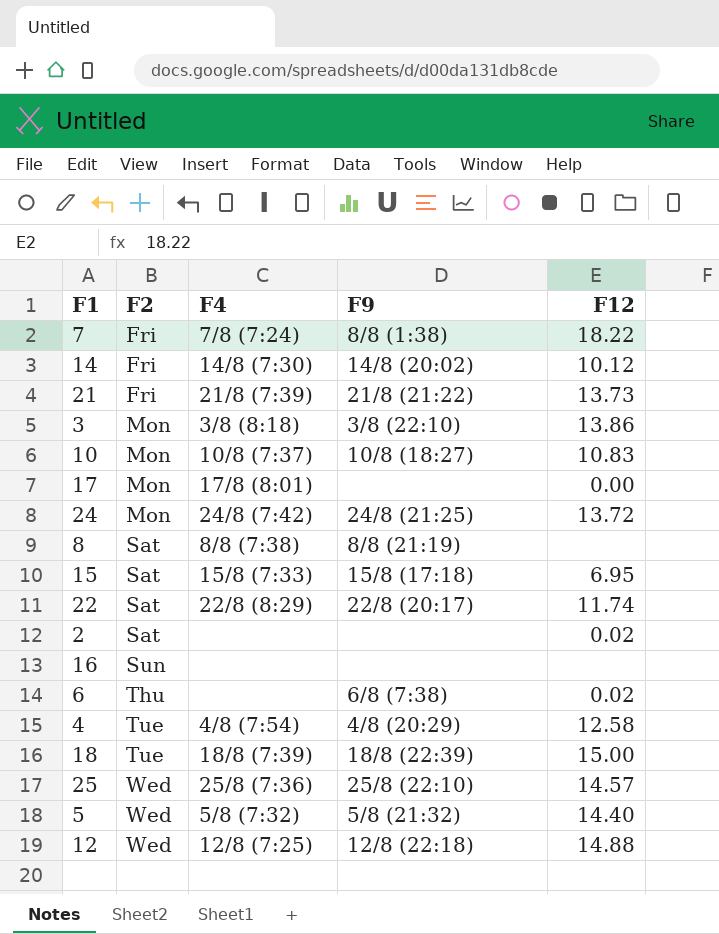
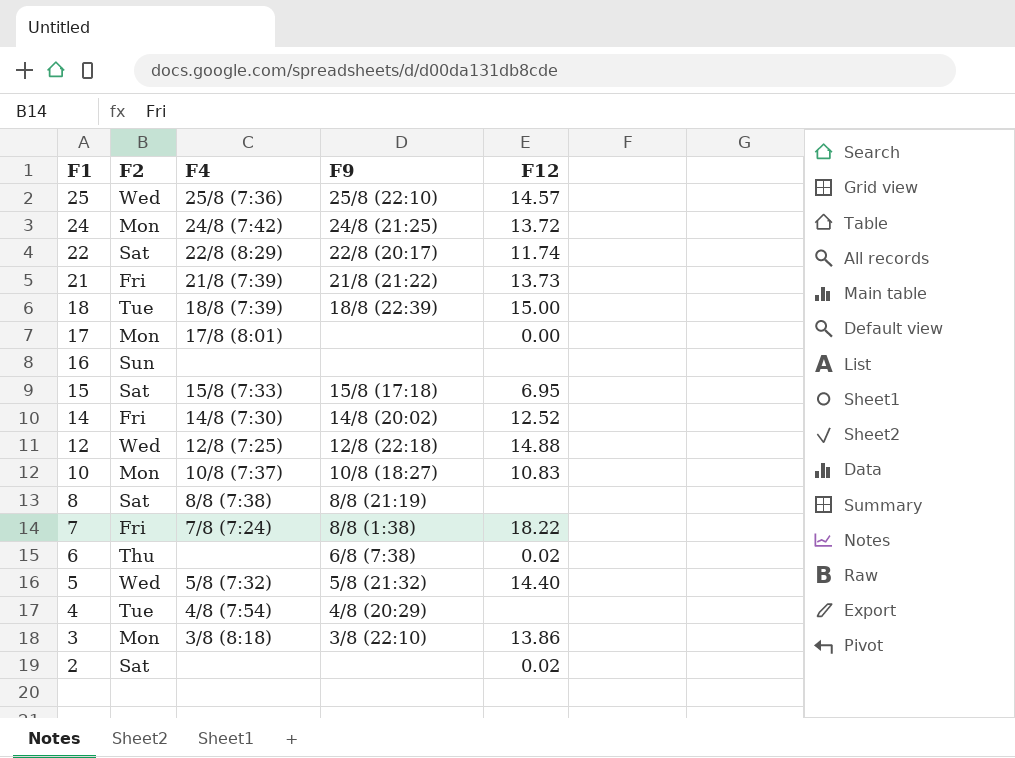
row order: F2 ascending -> F1 descending
14 | F12: 10.12 -> 12.52
4 | F12: 12.58 -> none

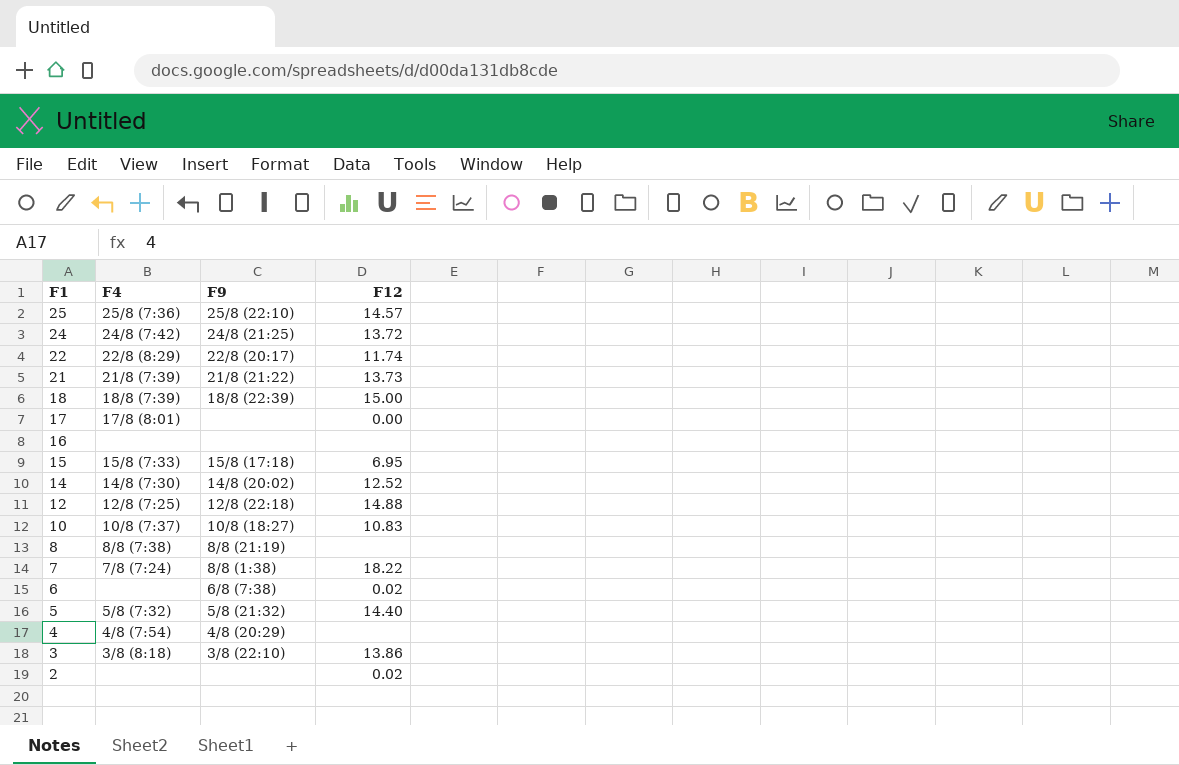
column F2 | position: 2 -> none

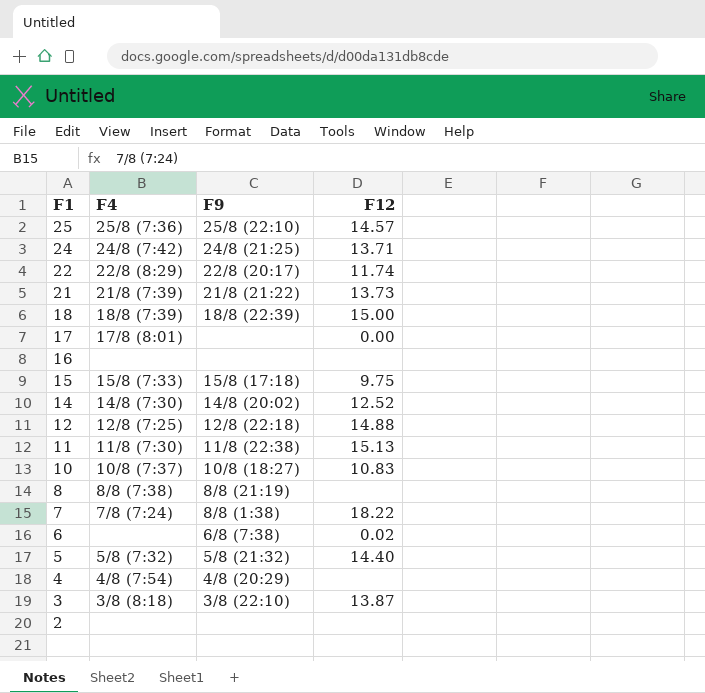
24 | F12: 13.72 -> 13.71
15 | F12: 6.95 -> 9.75
row 11: none -> 11/8 (7:30) | 11/8 (22:38) | 15.13
3 | F12: 13.86 -> 13.87
2 | F12: 0.02 -> none

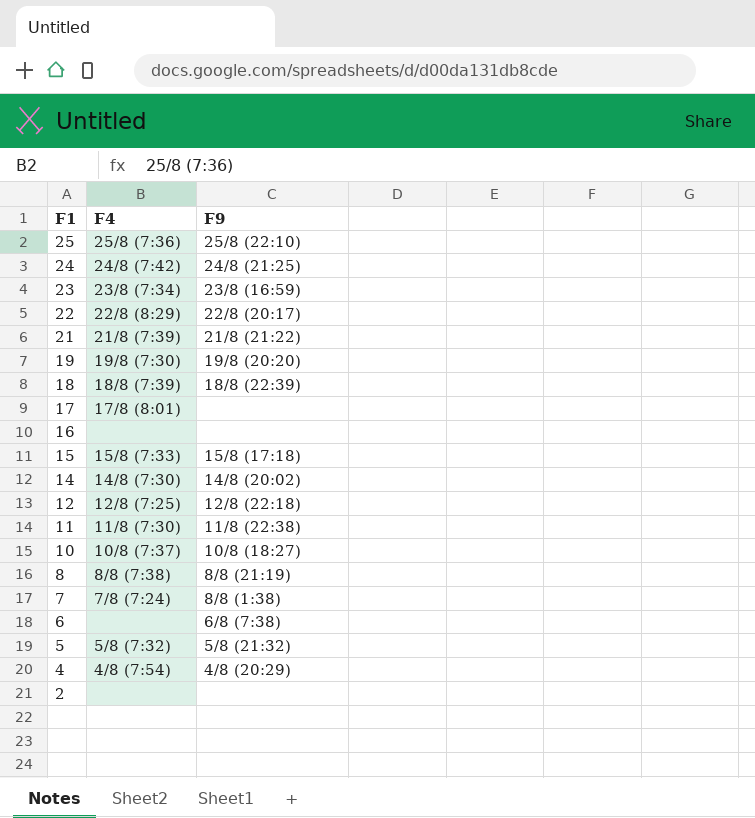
column F12 | position: 4 -> none
row 3: 3/8 (8:18) | 3/8 (22:10) | 13.87 -> none
row 23: none -> 23/8 (7:34) | 23/8 (16:59)
row 19: none -> 19/8 (7:30) | 19/8 (20:20)

